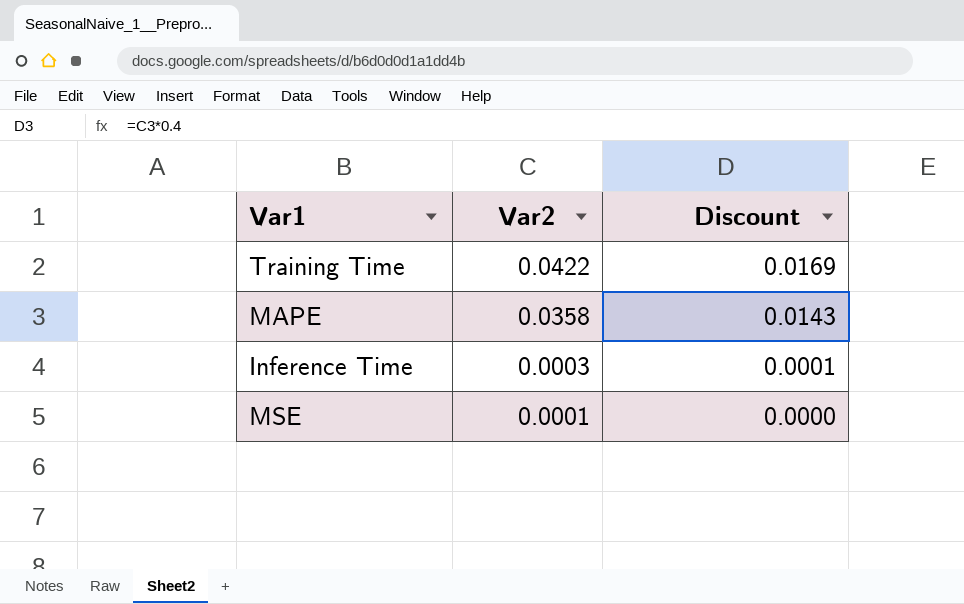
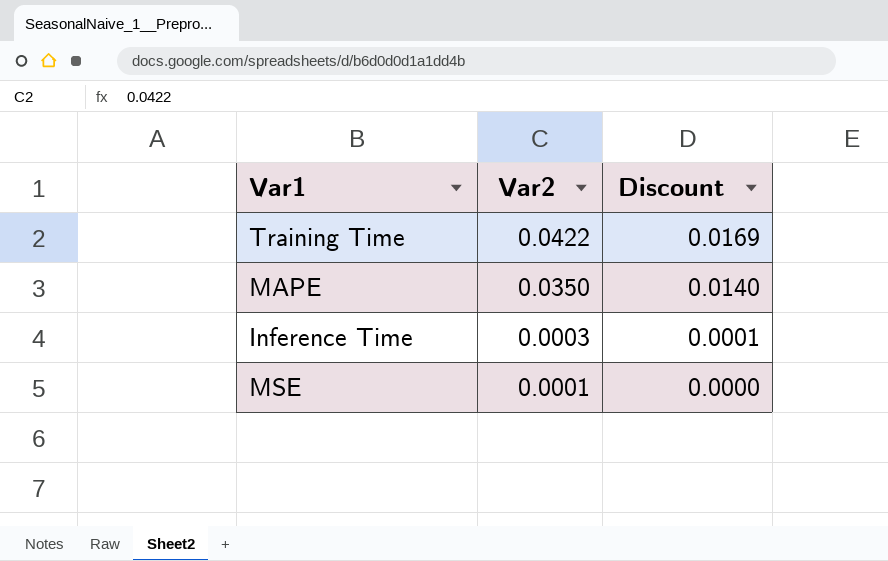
MAPE | Var2: 0.0358 -> 0.0350
MAPE | Discount: 0.0143 -> 0.0140

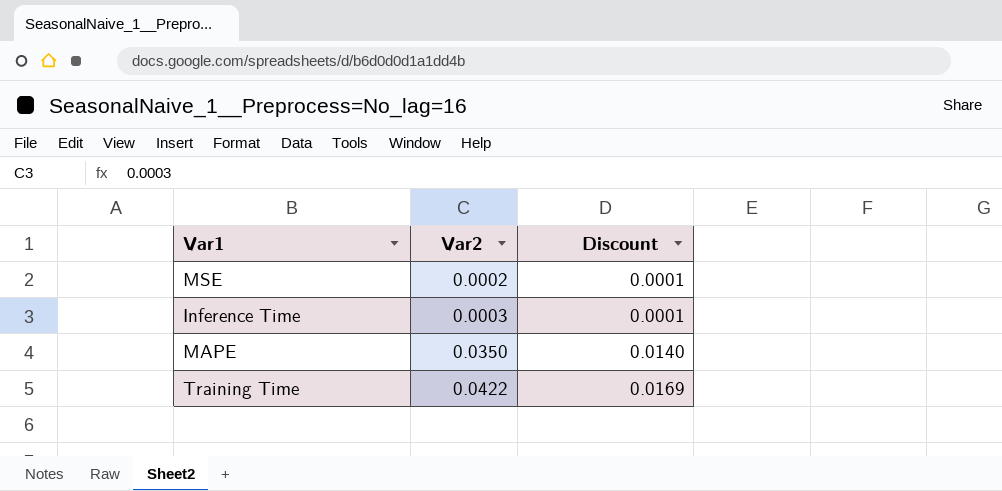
row order: Var2 descending -> Var2 ascending
MSE | Var2: 0.0001 -> 0.0002
MSE | Discount: 0.0000 -> 0.0001

